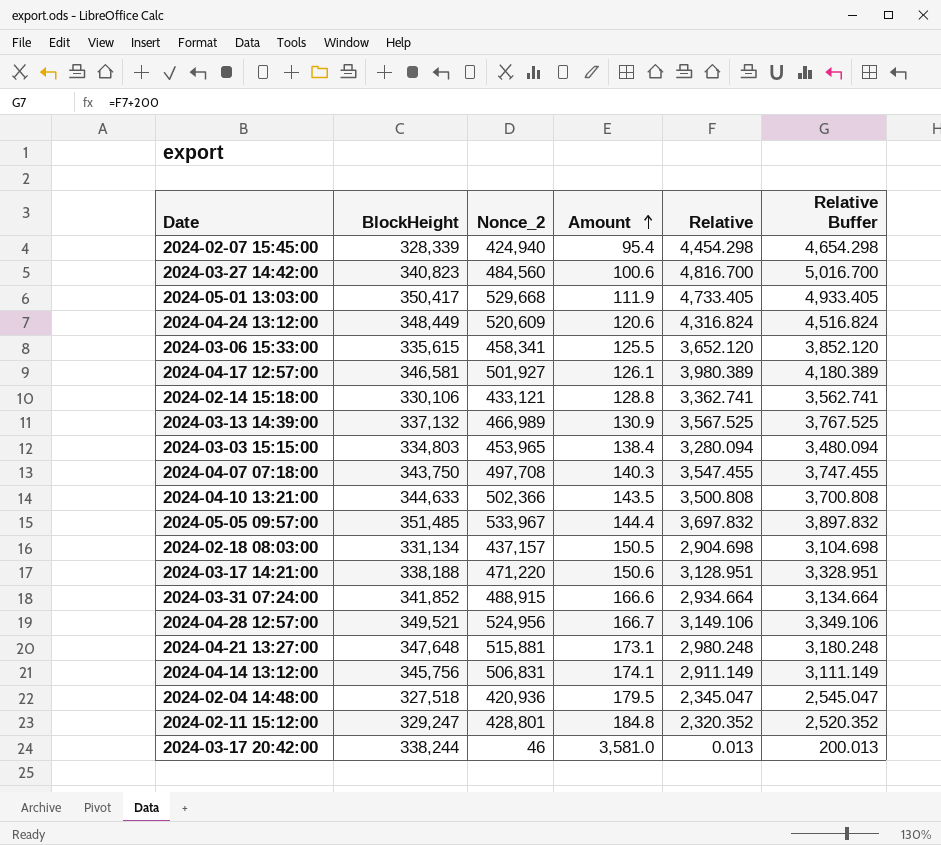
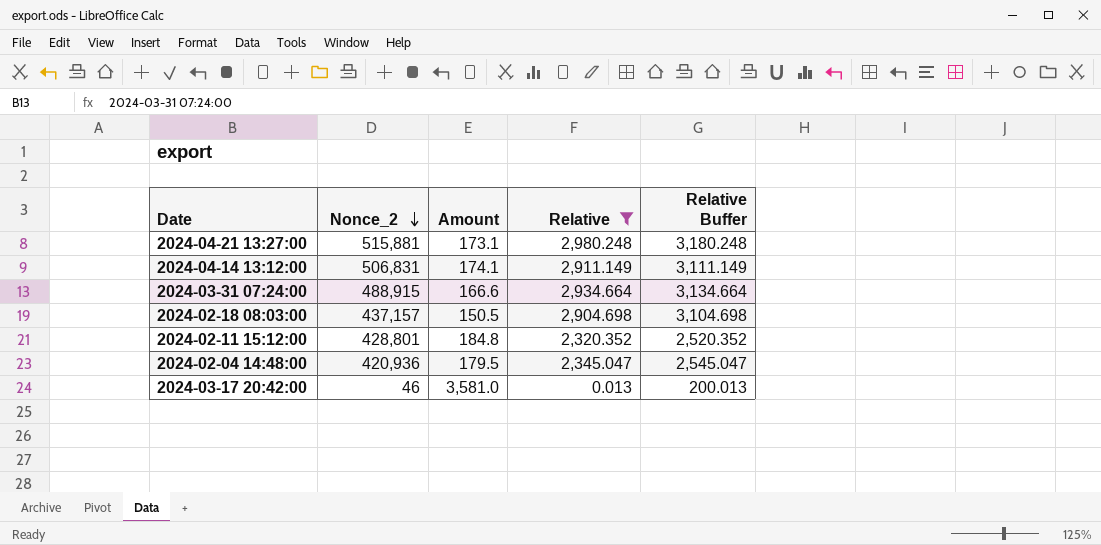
filter: none -> Relative <= 2,980.248
row order: Amount ascending -> Nonce_2 descending
column BlockHeight | position: 2 -> none

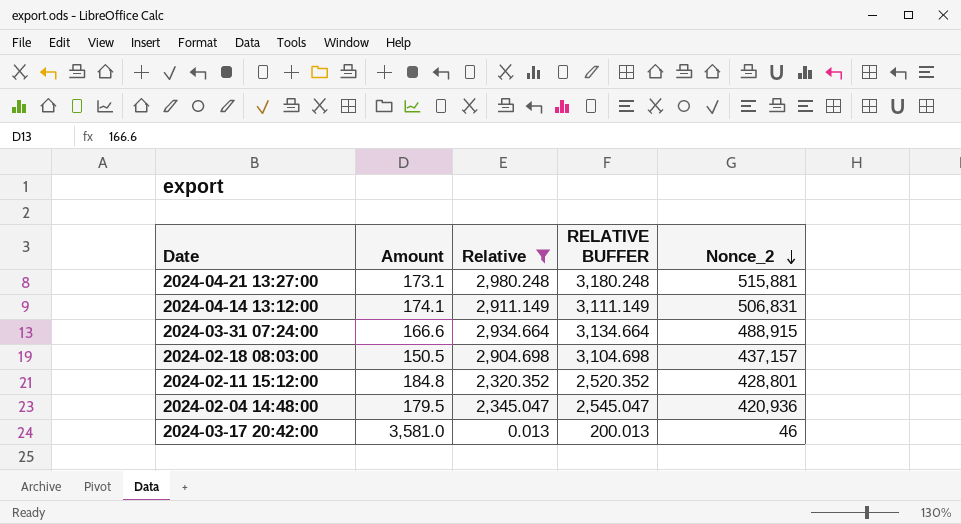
column name: Relative Buffer -> RELATIVE BUFFER
column Nonce_2 | position: 2 -> 5

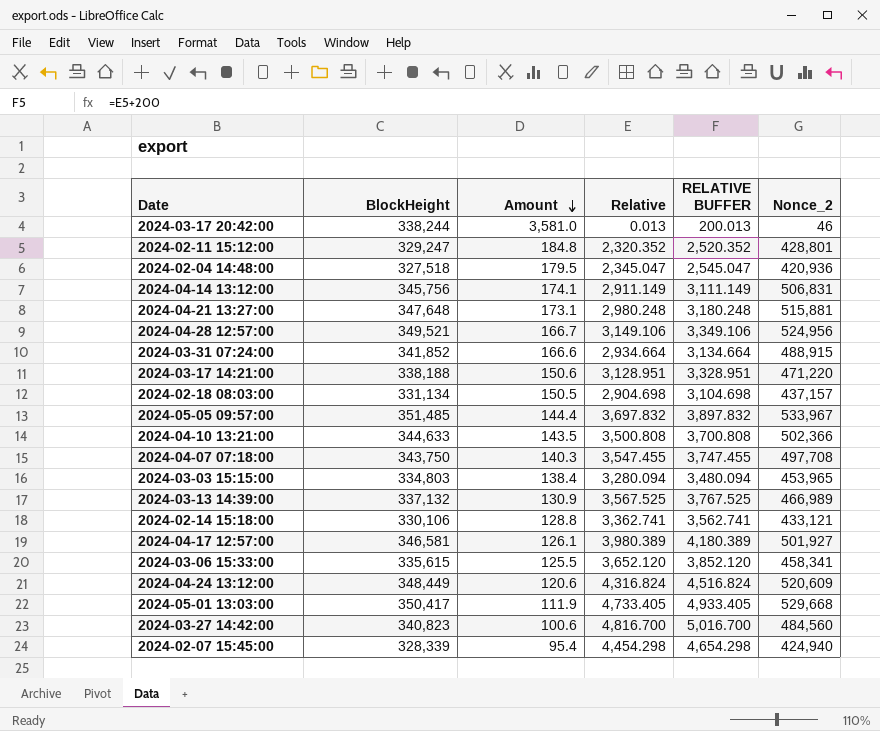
filter: Relative <= 2,980.248 -> none
row order: Nonce_2 descending -> Amount descending
column BlockHeight | position: none -> 2

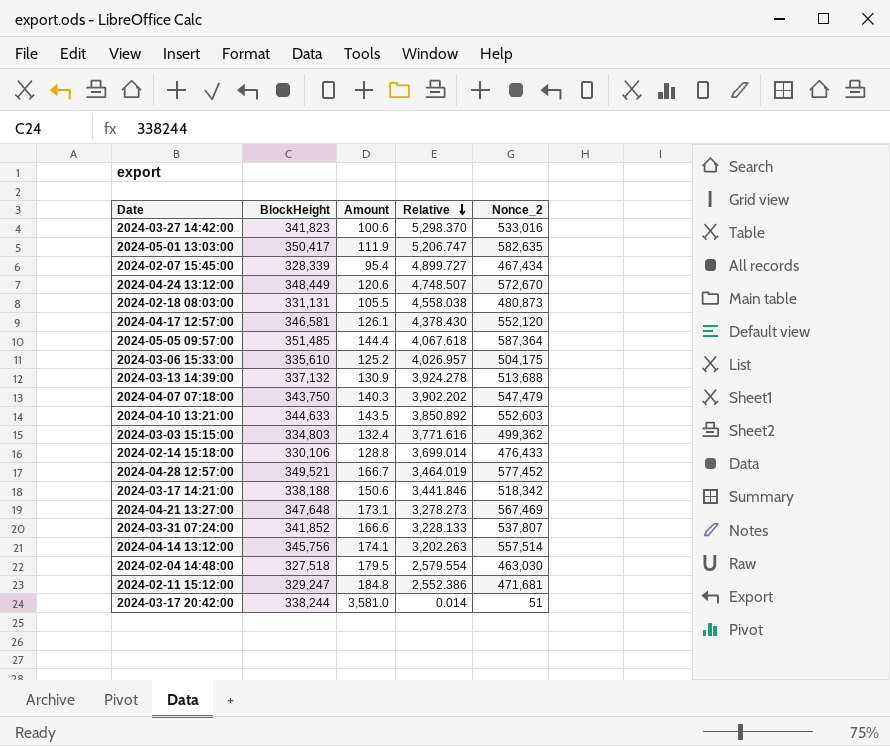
row order: Amount descending -> Relative descending
column RELATIVE BUFFER | formula: [Relative] + 200 -> none
2024-03-27 14:42:00 | BlockHeight: 340,823 -> 341,823
2024-03-27 14:42:00 | Relative: 4,816.700 -> 5,298.370
2024-03-27 14:42:00 | Nonce_2: 484,560 -> 533,016
2024-05-01 13:03:00 | Relative: 4,733.405 -> 5,206.747
2024-05-01 13:03:00 | Nonce_2: 529,668 -> 582,635
2024-02-07 15:45:00 | Relative: 4,454.298 -> 4,899.727
2024-02-07 15:45:00 | Nonce_2: 424,940 -> 467,434
2024-04-24 13:12:00 | Relative: 4,316.824 -> 4,748.507
2024-04-24 13:12:00 | Nonce_2: 520,609 -> 572,670
2024-02-18 08:03:00 | BlockHeight: 331,134 -> 331,131
2024-02-18 08:03:00 | Amount: 150.5 -> 105.5
2024-02-18 08:03:00 | Relative: 2,904.698 -> 4,558.038
2024-02-18 08:03:00 | Nonce_2: 437,157 -> 480,873
2024-04-17 12:57:00 | Relative: 3,980.389 -> 4,378.430
2024-04-17 12:57:00 | Nonce_2: 501,927 -> 552,120
2024-05-05 09:57:00 | Relative: 3,697.832 -> 4,067.618
2024-05-05 09:57:00 | Nonce_2: 533,967 -> 587,364
2024-03-06 15:33:00 | BlockHeight: 335,615 -> 335,610
2024-03-06 15:33:00 | Amount: 125.5 -> 125.2
2024-03-06 15:33:00 | Relative: 3,652.120 -> 4,026.957
2024-03-06 15:33:00 | Nonce_2: 458,341 -> 504,175
2024-03-13 14:39:00 | Relative: 3,567.525 -> 3,924.278
2024-03-13 14:39:00 | Nonce_2: 466,989 -> 513,688
2024-04-07 07:18:00 | Relative: 3,547.455 -> 3,902.202
2024-04-07 07:18:00 | Nonce_2: 497,708 -> 547,479
2024-04-10 13:21:00 | Relative: 3,500.808 -> 3,850.892
2024-04-10 13:21:00 | Nonce_2: 502,366 -> 552,603
2024-03-03 15:15:00 | Amount: 138.4 -> 132.4
2024-03-03 15:15:00 | Relative: 3,280.094 -> 3,771.616
2024-03-03 15:15:00 | Nonce_2: 453,965 -> 499,362
2024-02-14 15:18:00 | Relative: 3,362.741 -> 3,699.014
2024-02-14 15:18:00 | Nonce_2: 433,121 -> 476,433
2024-04-28 12:57:00 | Relative: 3,149.106 -> 3,464.019
2024-04-28 12:57:00 | Nonce_2: 524,956 -> 577,452
2024-03-17 14:21:00 | Relative: 3,128.951 -> 3,441.846
2024-03-17 14:21:00 | Nonce_2: 471,220 -> 518,342
2024-04-21 13:27:00 | Relative: 2,980.248 -> 3,278.273
2024-04-21 13:27:00 | Nonce_2: 515,881 -> 567,469
2024-03-31 07:24:00 | Relative: 2,934.664 -> 3,228.133
2024-03-31 07:24:00 | Nonce_2: 488,915 -> 537,807
2024-04-14 13:12:00 | Relative: 2,911.149 -> 3,202.263
2024-04-14 13:12:00 | Nonce_2: 506,831 -> 557,514
2024-02-04 14:48:00 | Relative: 2,345.047 -> 2,579.554
2024-02-04 14:48:00 | Nonce_2: 420,936 -> 463,030
2024-02-11 15:12:00 | Relative: 2,320.352 -> 2,552.386
2024-02-11 15:12:00 | Nonce_2: 428,801 -> 471,681
2024-03-17 20:42:00 | Relative: 0.013 -> 0.014
2024-03-17 20:42:00 | Nonce_2: 46 -> 51

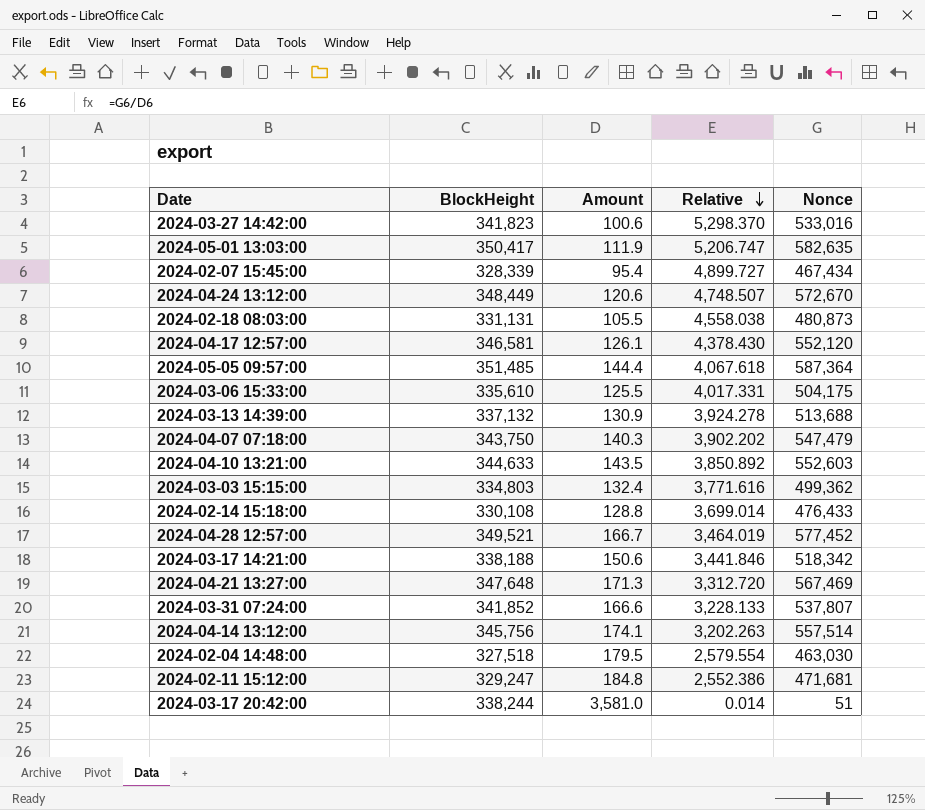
column name: Nonce_2 -> Nonce
2024-03-06 15:33:00 | Amount: 125.2 -> 125.5
2024-03-06 15:33:00 | Relative: 4,026.957 -> 4,017.331
2024-02-14 15:18:00 | BlockHeight: 330,106 -> 330,108
2024-04-21 13:27:00 | Amount: 173.1 -> 171.3
2024-04-21 13:27:00 | Relative: 3,278.273 -> 3,312.720

